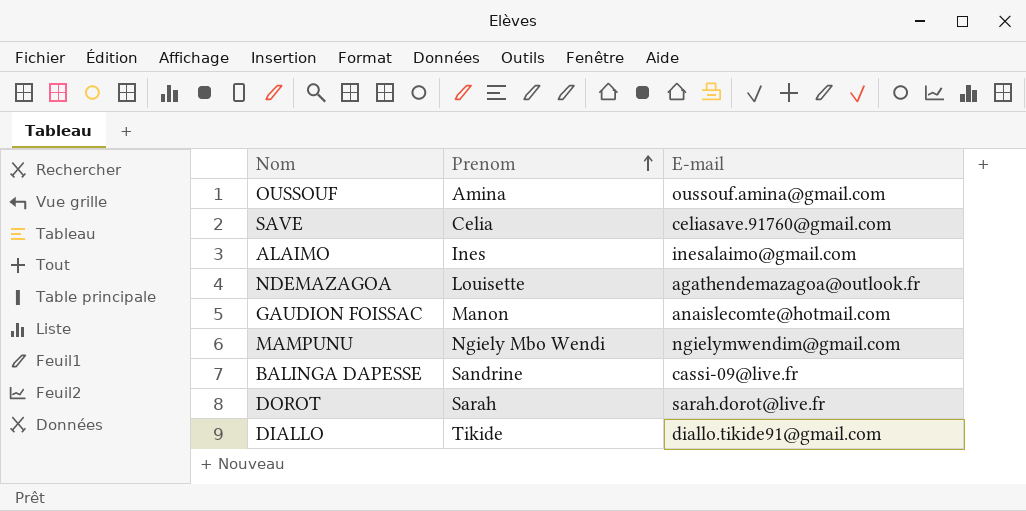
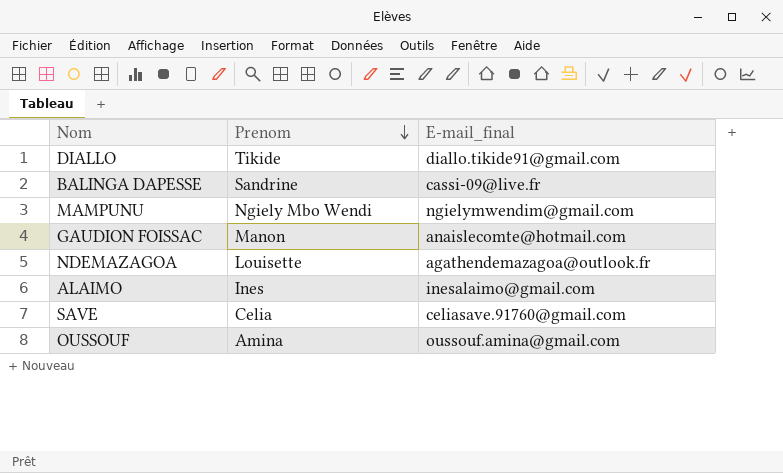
row order: Prenom ascending -> Prenom descending
column name: E-mail -> E-mail_final
row DOROT: Sarah | sarah.dorot@live.fr -> none

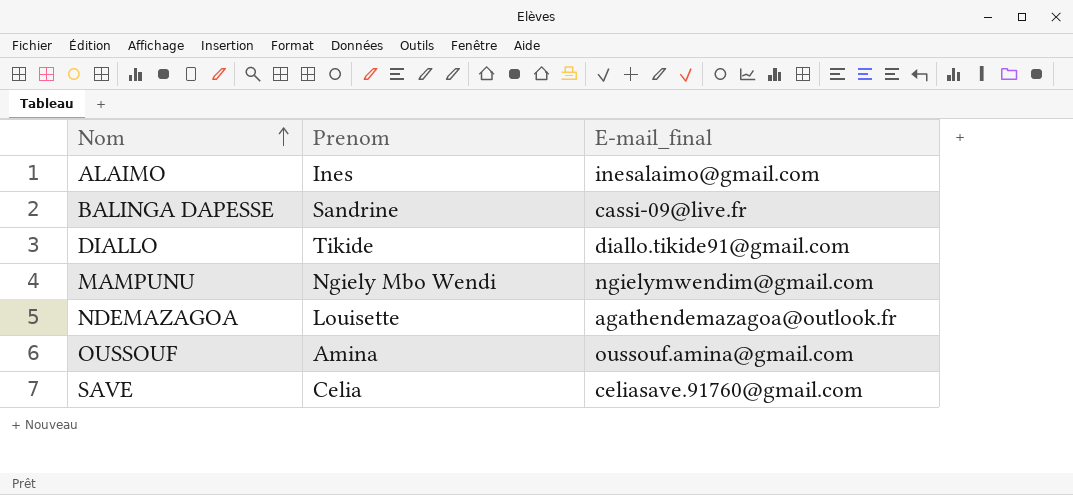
row order: Prenom descending -> Nom ascending
row GAUDION FOISSAC: Manon | anaislecomte@hotmail.com -> none

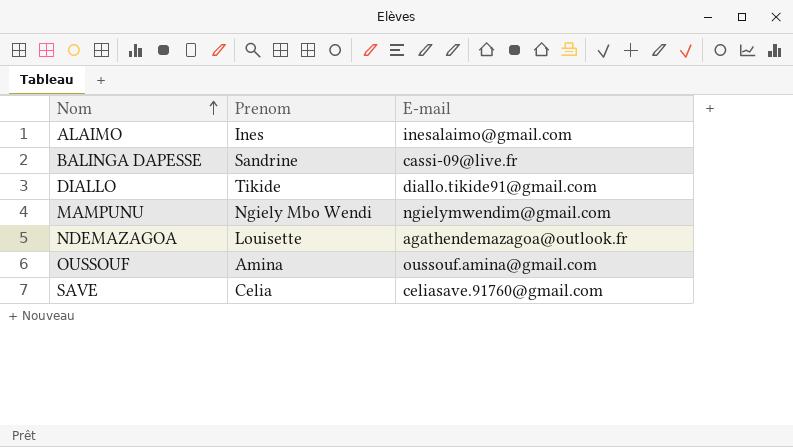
column name: E-mail_final -> E-mail

